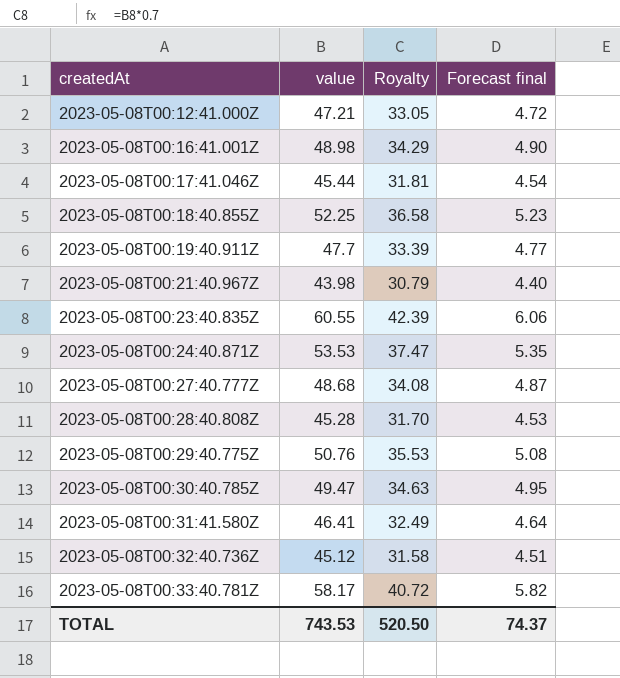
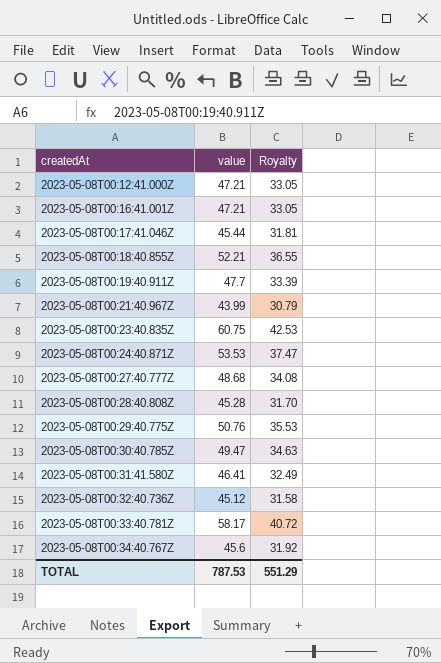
column Forecast final | formula: [value] * 0.1 -> none
2023-05-08T00:16:41.001Z | value: 48.98 -> 47.21
2023-05-08T00:16:41.001Z | Royalty: 34.29 -> 33.05
2023-05-08T00:18:40.855Z | value: 52.25 -> 52.21
2023-05-08T00:18:40.855Z | Royalty: 36.58 -> 36.55
2023-05-08T00:21:40.967Z | value: 43.98 -> 43.99
2023-05-08T00:23:40.835Z | value: 60.55 -> 60.75
2023-05-08T00:23:40.835Z | Royalty: 42.39 -> 42.53
row 2023-05-08T00:34:40.767Z: none -> 45.6 | 31.92
TOTAL | value: 743.53 -> 787.53
TOTAL | Royalty: 520.50 -> 551.29

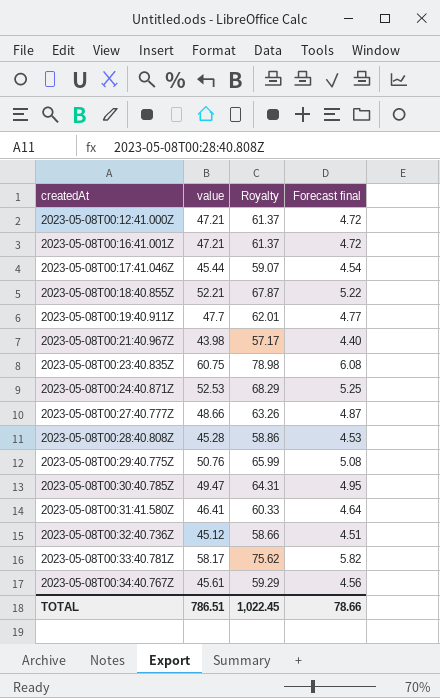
column Royalty | formula: [value] * 0.7 -> [value] * 1.3
column Forecast final | formula: none -> [value] * 0.1
2023-05-08T00:21:40.967Z | value: 43.99 -> 43.98
2023-05-08T00:24:40.871Z | value: 53.53 -> 52.53
2023-05-08T00:27:40.777Z | value: 48.68 -> 48.66
2023-05-08T00:34:40.767Z | value: 45.6 -> 45.61
TOTAL | value: 787.53 -> 786.51
TOTAL | Royalty: 551.29 -> 1,022.45

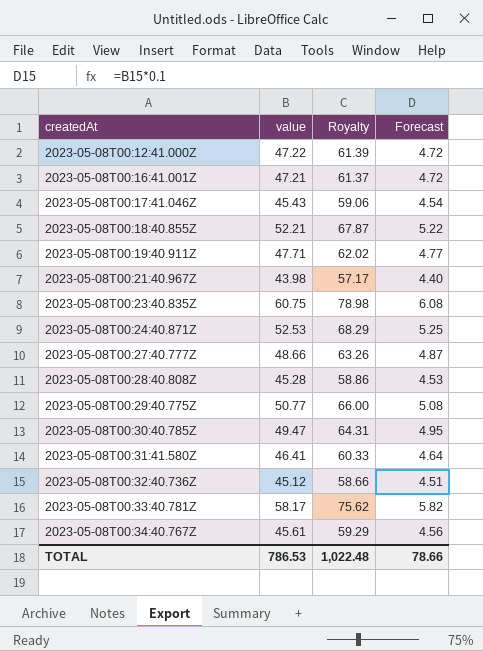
column name: Forecast final -> Forecast
2023-05-08T00:12:41.000Z | value: 47.21 -> 47.22
2023-05-08T00:12:41.000Z | Royalty: 61.37 -> 61.39
2023-05-08T00:17:41.046Z | value: 45.44 -> 45.43
2023-05-08T00:17:41.046Z | Royalty: 59.07 -> 59.06
2023-05-08T00:19:40.911Z | value: 47.7 -> 47.71
2023-05-08T00:19:40.911Z | Royalty: 62.01 -> 62.02
2023-05-08T00:29:40.775Z | value: 50.76 -> 50.77
2023-05-08T00:29:40.775Z | Royalty: 65.99 -> 66.00
TOTAL | value: 786.51 -> 786.53
TOTAL | Royalty: 1,022.45 -> 1,022.48

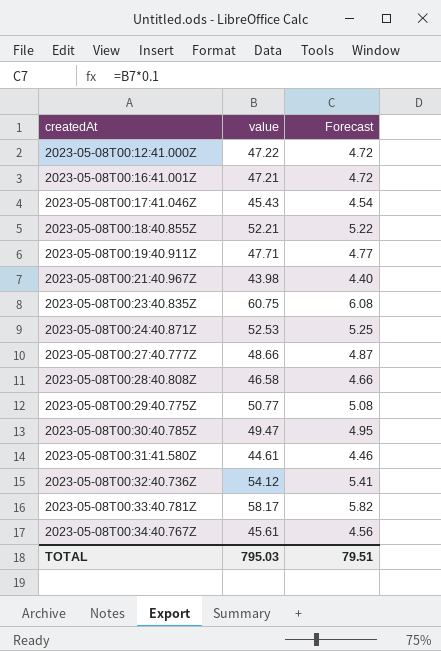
column Royalty | formula: [value] * 1.3 -> none
2023-05-08T00:28:40.808Z | value: 45.28 -> 46.58
2023-05-08T00:28:40.808Z | Forecast: 4.53 -> 4.66
2023-05-08T00:31:41.580Z | value: 46.41 -> 44.61
2023-05-08T00:31:41.580Z | Forecast: 4.64 -> 4.46
2023-05-08T00:32:40.736Z | value: 45.12 -> 54.12
2023-05-08T00:32:40.736Z | Forecast: 4.51 -> 5.41
TOTAL | value: 786.53 -> 795.03
TOTAL | Forecast: 78.66 -> 79.51

